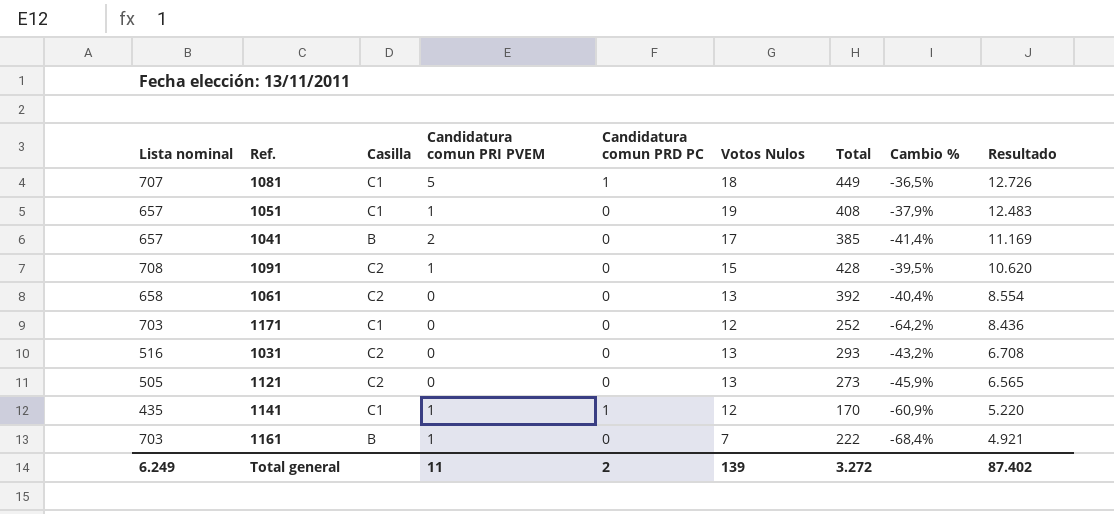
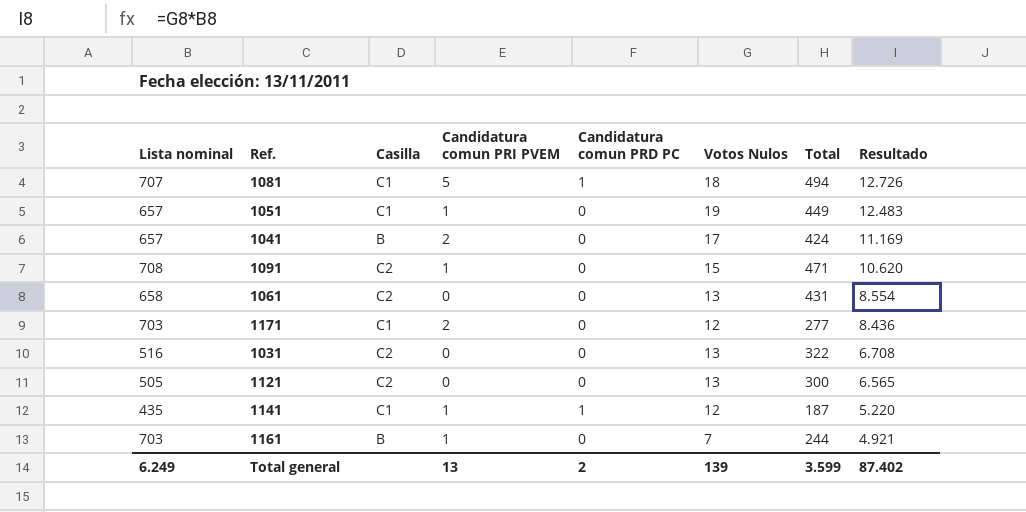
column Cambio % | formula: ([Total] - [Lista nominal]) / [Lista nominal] -> none
1081 | Total: 449 -> 494
1051 | Total: 408 -> 449
1041 | Total: 385 -> 424
1091 | Total: 428 -> 471
1061 | Total: 392 -> 431
1171 | Candidatura comun PRI PVEM: 0 -> 2
1171 | Total: 252 -> 277
1031 | Total: 293 -> 322
1121 | Total: 273 -> 300
1141 | Total: 170 -> 187
1161 | Total: 222 -> 244
Total general | Candidatura comun PRI PVEM: 11 -> 13
Total general | Total: 3.272 -> 3.599

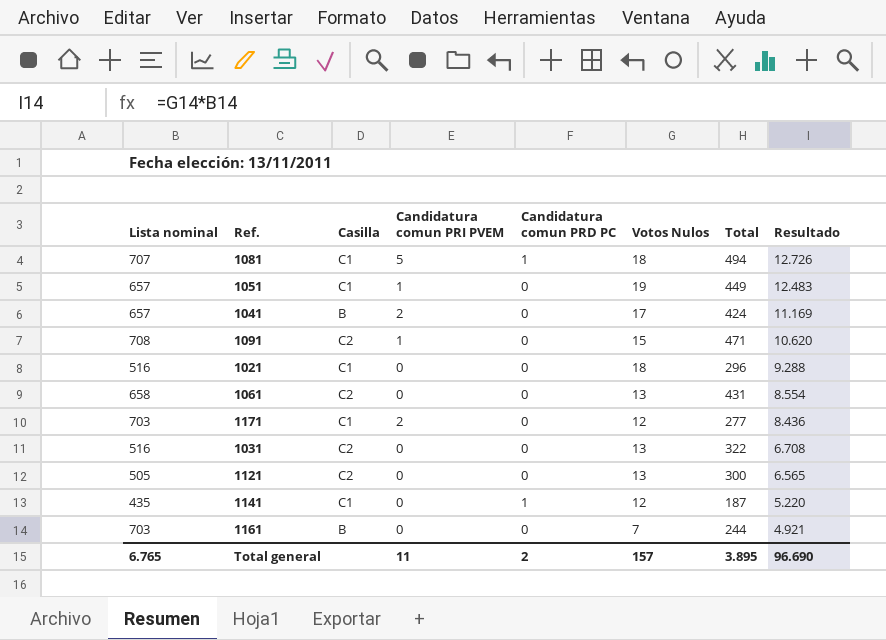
row 1021: none -> 516 | C1 | 0 | 0 | 18 | 296 | 9.288
1141 | Candidatura comun PRI PVEM: 1 -> 0
1161 | Candidatura comun PRI PVEM: 1 -> 0
Total general | Lista nominal: 6.249 -> 6.765
Total general | Candidatura comun PRI PVEM: 13 -> 11
Total general | Votos Nulos: 139 -> 157
Total general | Total: 3.599 -> 3.895
Total general | Resultado: 87.402 -> 96.690

